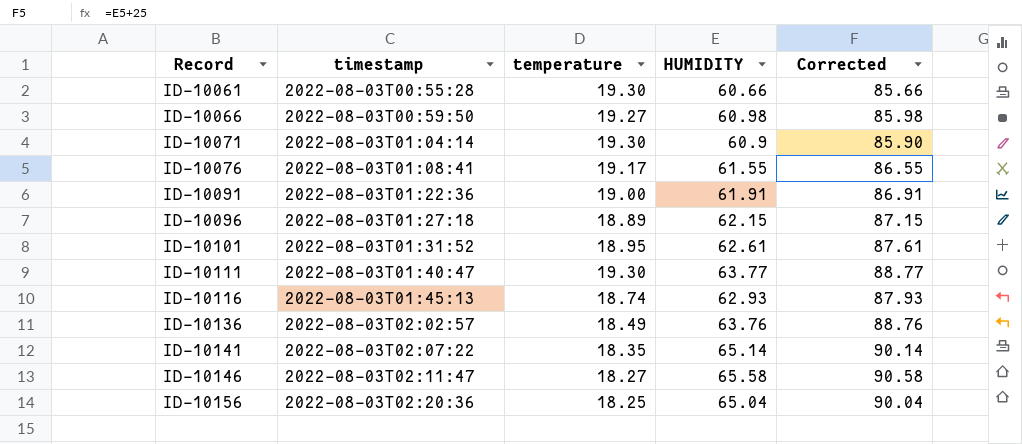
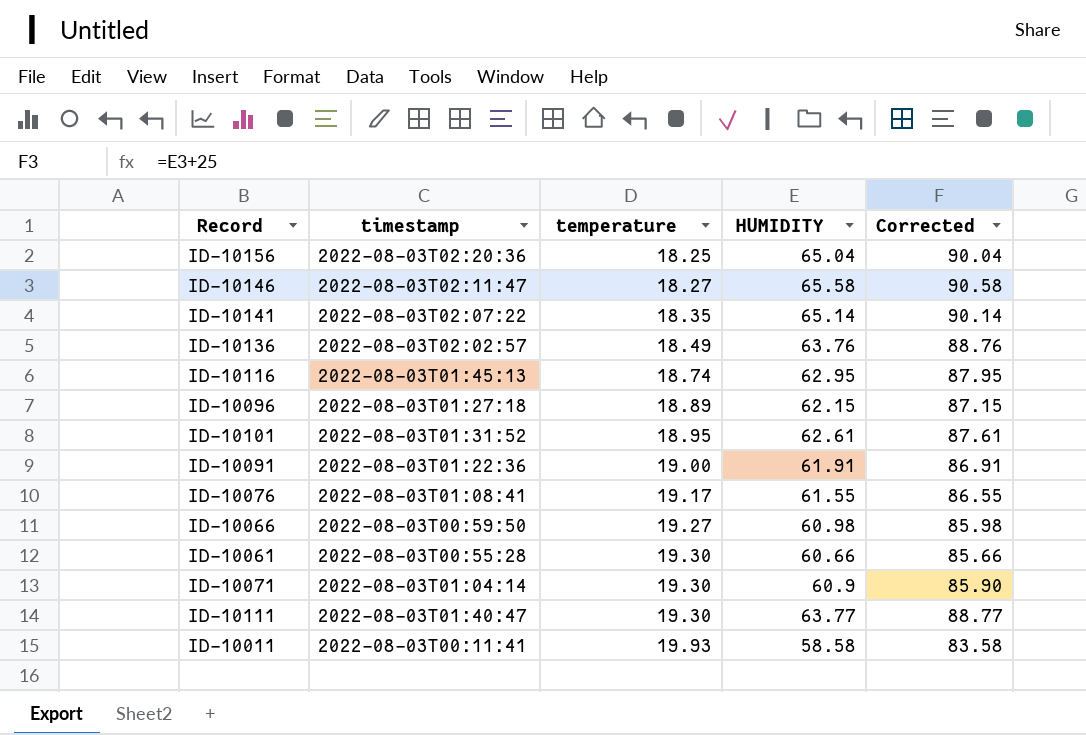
row order: Record ascending -> temperature ascending
ID-10116 | HUMIDITY: 62.93 -> 62.95
ID-10116 | Corrected: 87.93 -> 87.95
row ID-10011: none -> 2022-08-03T00:11:41 | 19.93 | 58.58 | 83.58

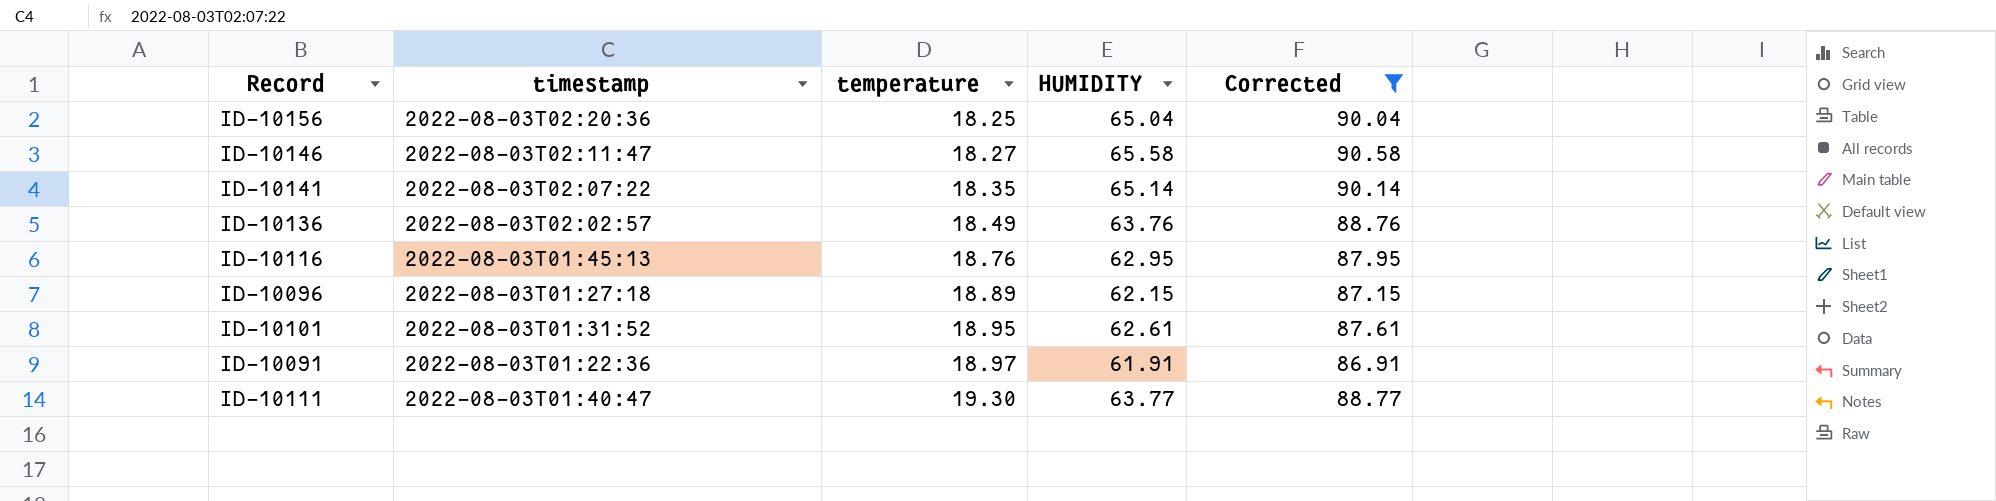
filter: none -> Corrected >= 86.91
ID-10116 | temperature: 18.74 -> 18.76
ID-10091 | temperature: 19.00 -> 18.97

